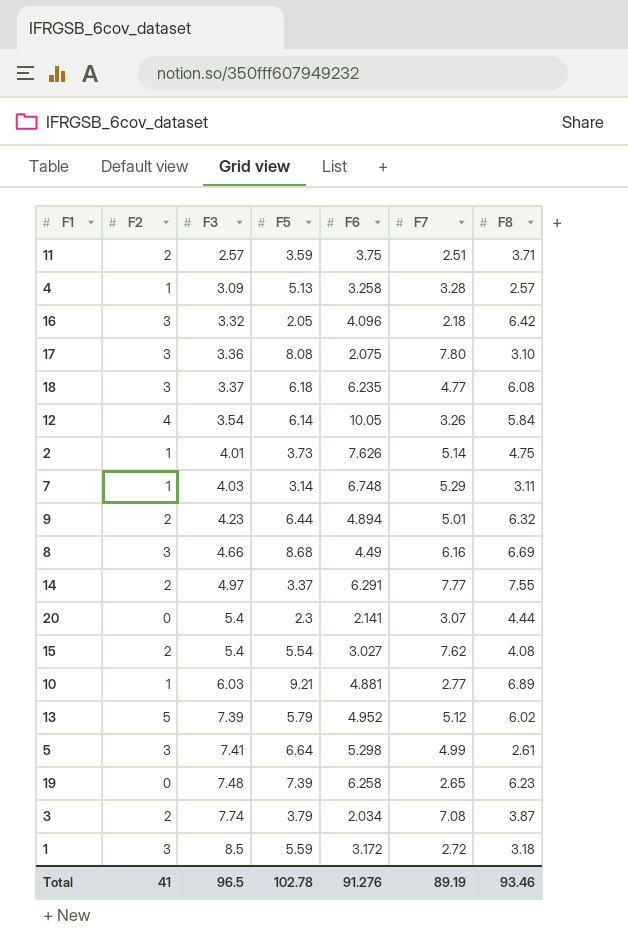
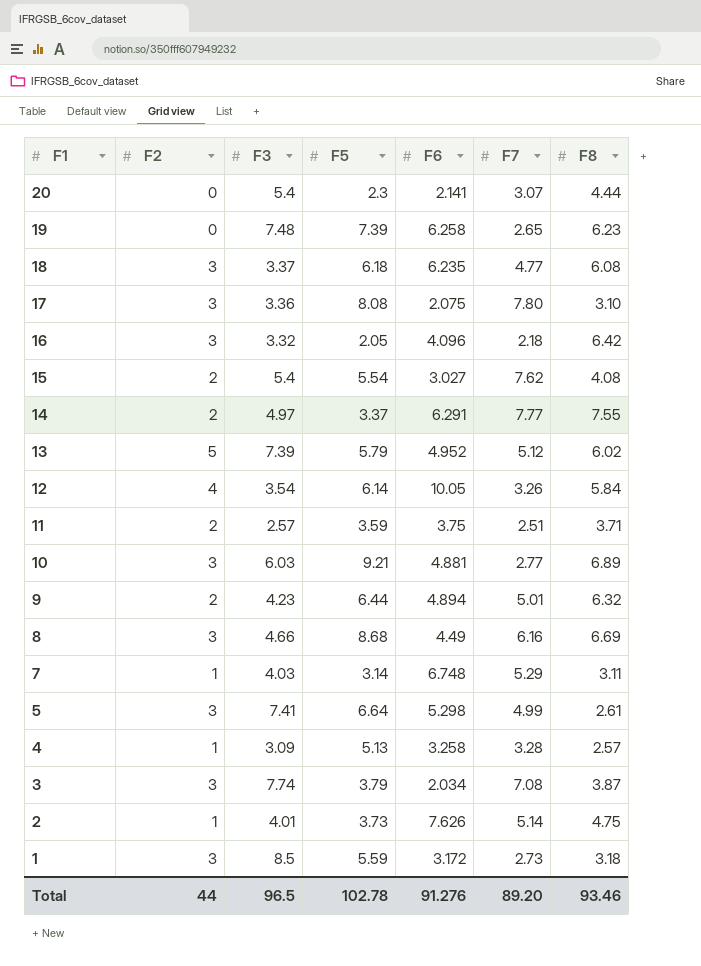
row order: F3 ascending -> F1 descending
10 | F2: 1 -> 3
3 | F2: 2 -> 3
1 | F7: 2.72 -> 2.73
Total | F2: 41 -> 44
Total | F7: 89.19 -> 89.20

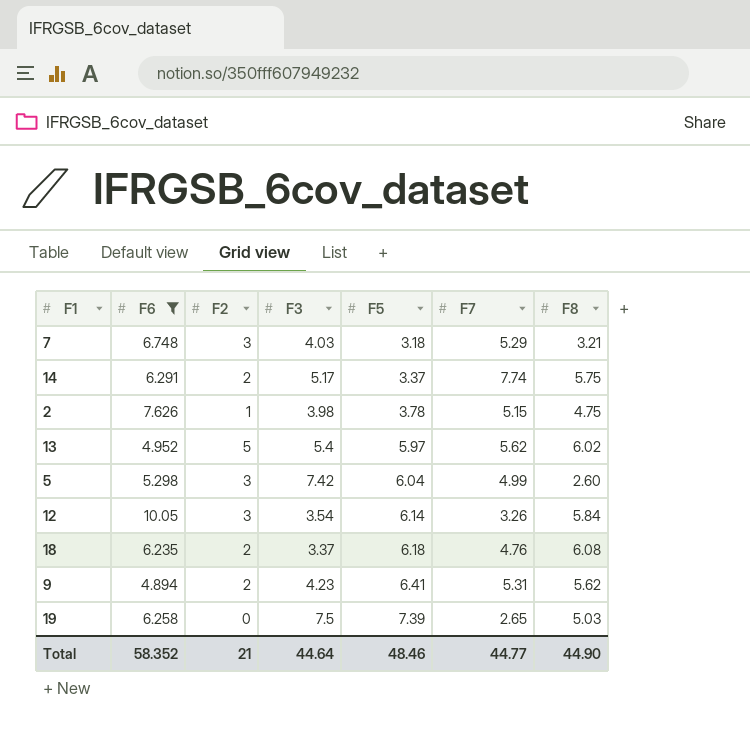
filter: none -> F6 >= 4.894
row order: F1 descending -> F5 ascending
column F6 | position: 5 -> 2
7 | F2: 1 -> 3
7 | F5: 3.14 -> 3.18
7 | F8: 3.11 -> 3.21
14 | F3: 4.97 -> 5.17
14 | F7: 7.77 -> 7.74
14 | F8: 7.55 -> 5.75
2 | F3: 4.01 -> 3.98
2 | F5: 3.73 -> 3.78
2 | F7: 5.14 -> 5.15
13 | F3: 7.39 -> 5.4
13 | F5: 5.79 -> 5.97
13 | F7: 5.12 -> 5.62
5 | F3: 7.41 -> 7.42
5 | F5: 6.64 -> 6.04
5 | F8: 2.61 -> 2.60
12 | F2: 4 -> 3
18 | F2: 3 -> 2
18 | F7: 4.77 -> 4.76
9 | F5: 6.44 -> 6.41
9 | F7: 5.01 -> 5.31
9 | F8: 6.32 -> 5.62
19 | F3: 7.48 -> 7.5
19 | F8: 6.23 -> 5.03
Total | F6: 91.276 -> 58.352
Total | F2: 44 -> 21
Total | F3: 96.5 -> 44.64
Total | F5: 102.78 -> 48.46
Total | F7: 89.20 -> 44.77
Total | F8: 93.46 -> 44.90

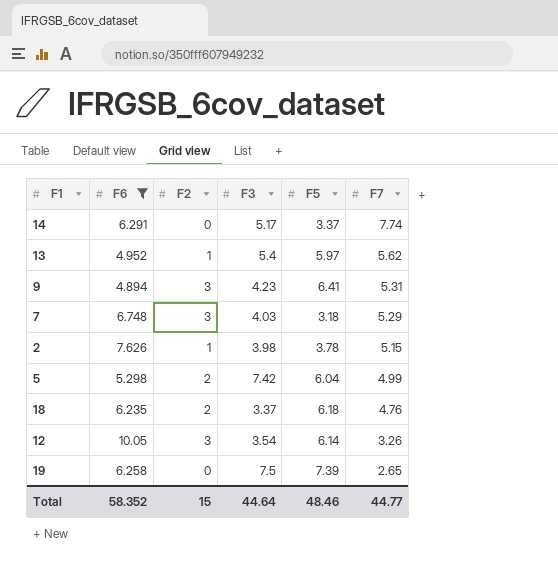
row order: F5 ascending -> F7 descending
column F8 | position: 7 -> none
14 | F2: 2 -> 0
13 | F2: 5 -> 1
9 | F2: 2 -> 3
5 | F2: 3 -> 2
Total | F2: 21 -> 15

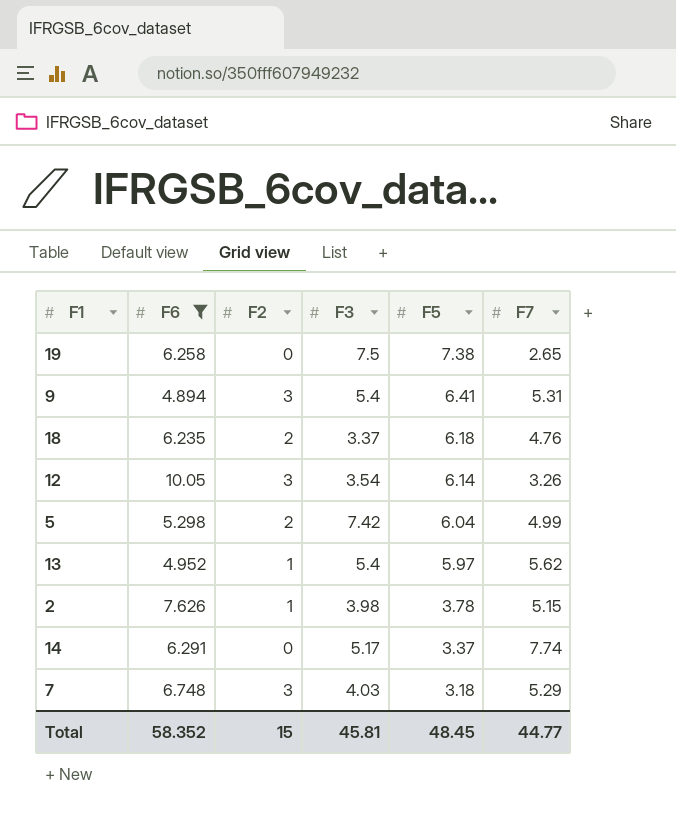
row order: F7 descending -> F5 descending
19 | F5: 7.39 -> 7.38
9 | F3: 4.23 -> 5.4
Total | F3: 44.64 -> 45.81
Total | F5: 48.46 -> 48.45

